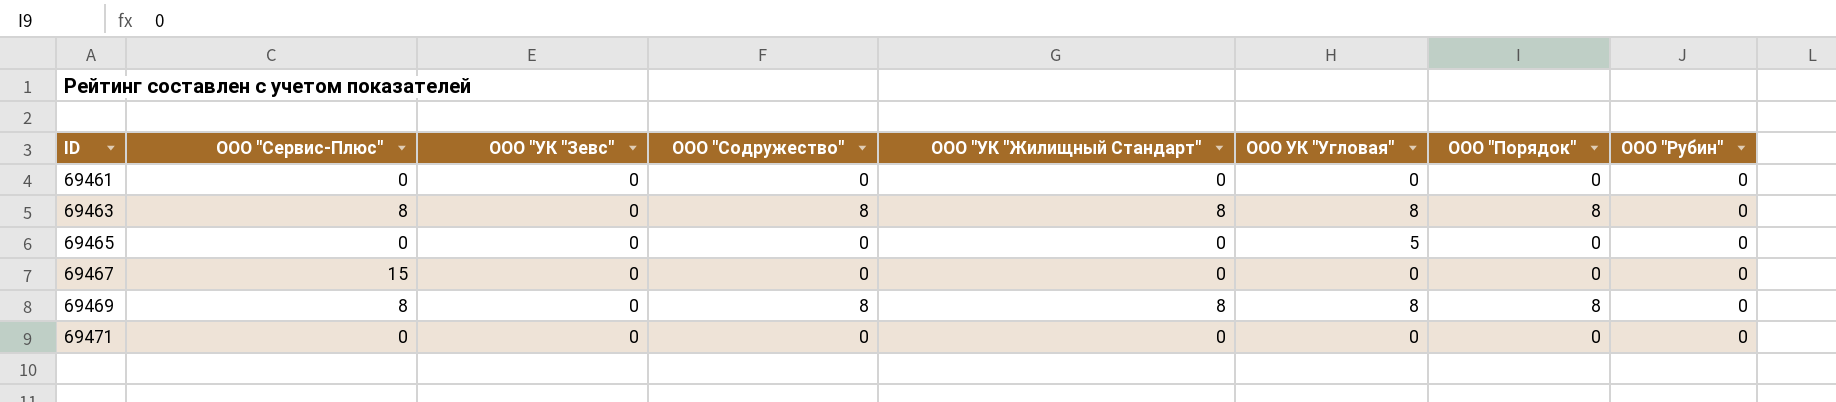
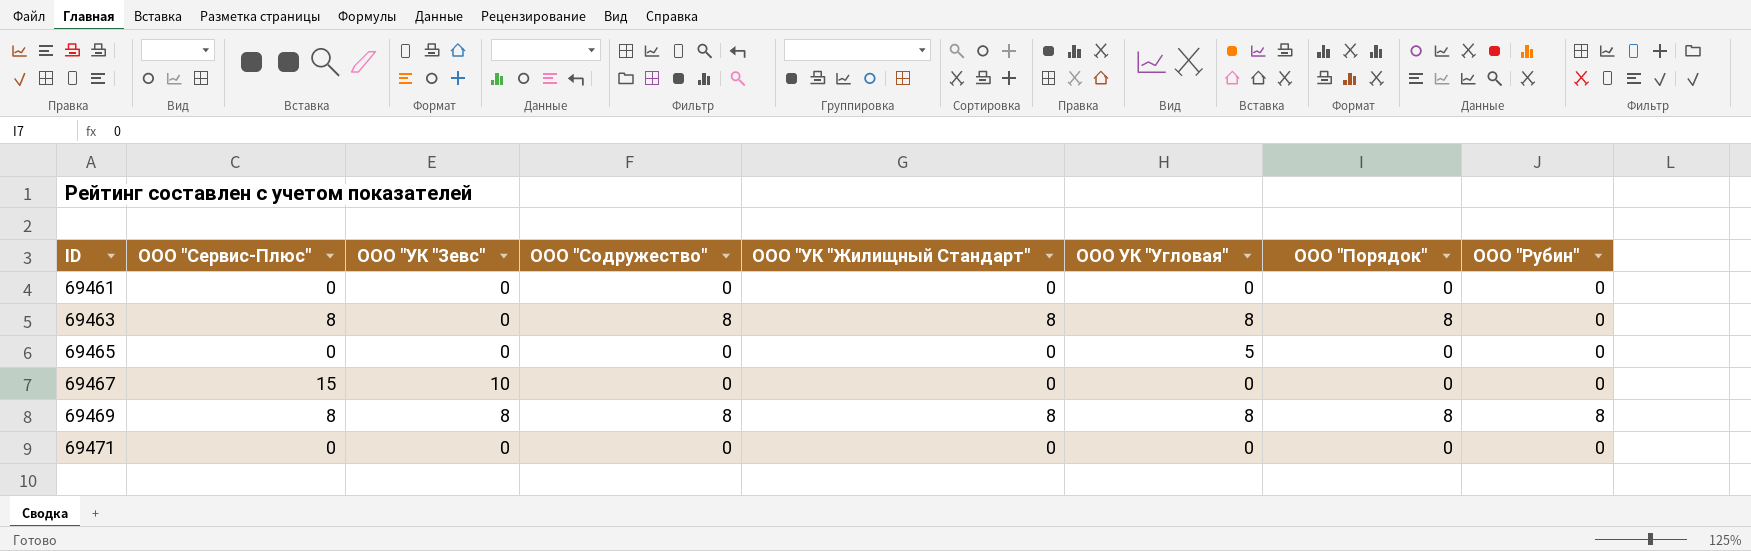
69467 | ООО "УК "Зевс": 0 -> 10
69469 | ООО "УК "Зевс": 0 -> 8
69469 | ООО "Рубин": 0 -> 8

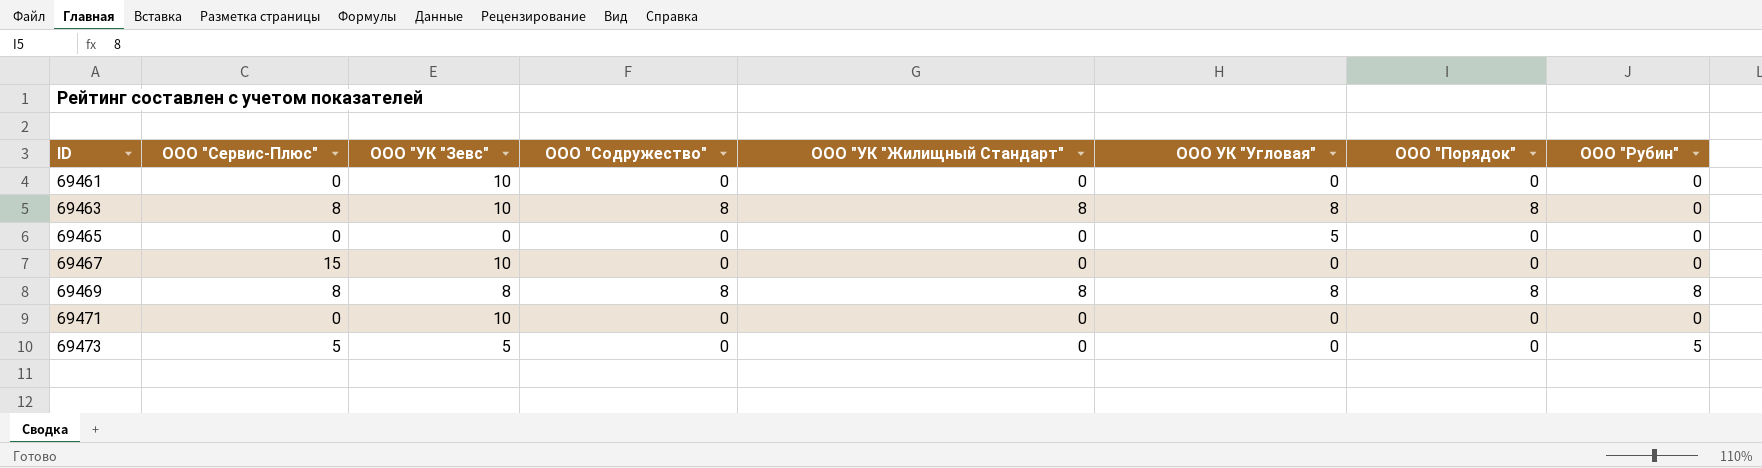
69461 | ООО "УК "Зевс": 0 -> 10
69463 | ООО "УК "Зевс": 0 -> 10
69471 | ООО "УК "Зевс": 0 -> 10
row 69473: none -> 5 | 5 | 0 | 0 | 0 | 0 | 5

